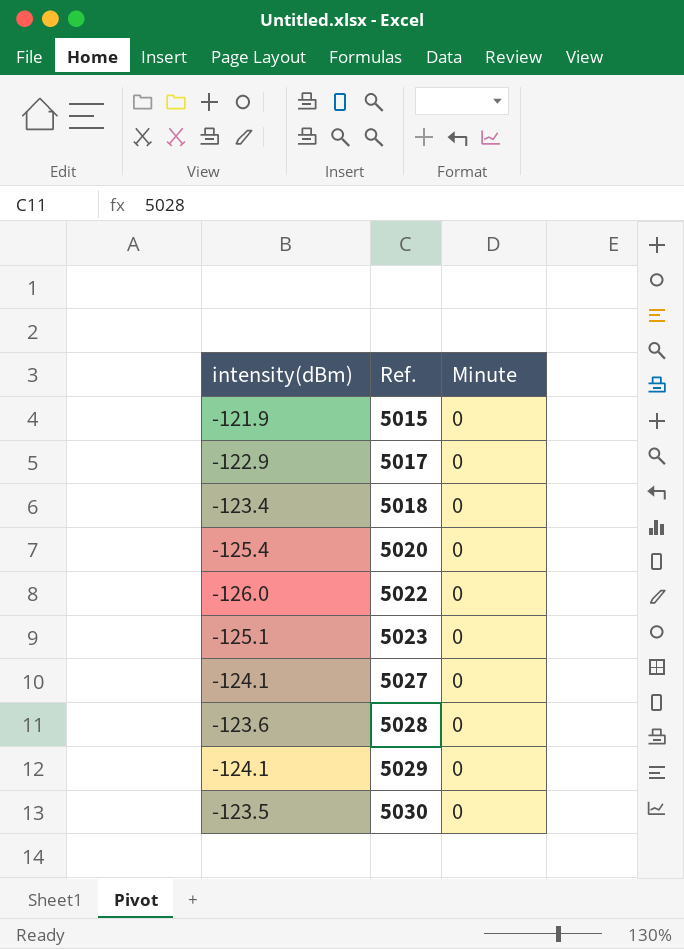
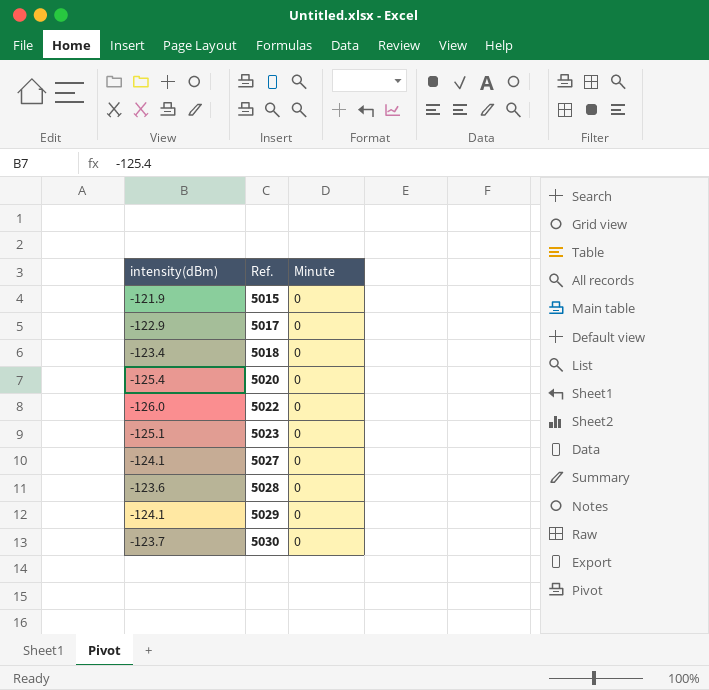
5030 | intensity(dBm): -123.5 -> -123.7

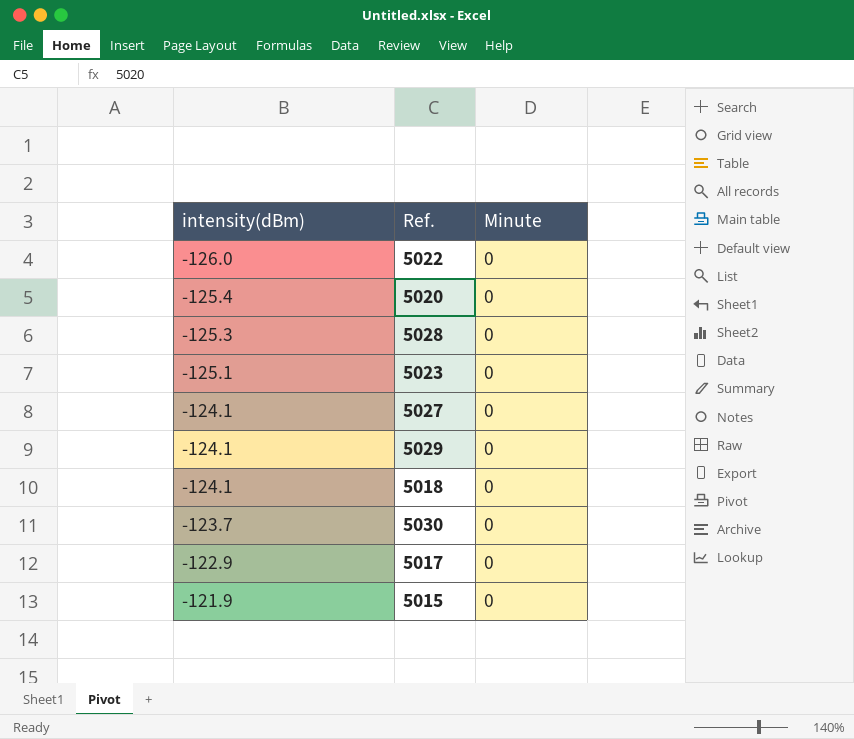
row order: Ref. ascending -> intensity(dBm) ascending
5028 | intensity(dBm): -123.6 -> -125.3
5018 | intensity(dBm): -123.4 -> -124.1

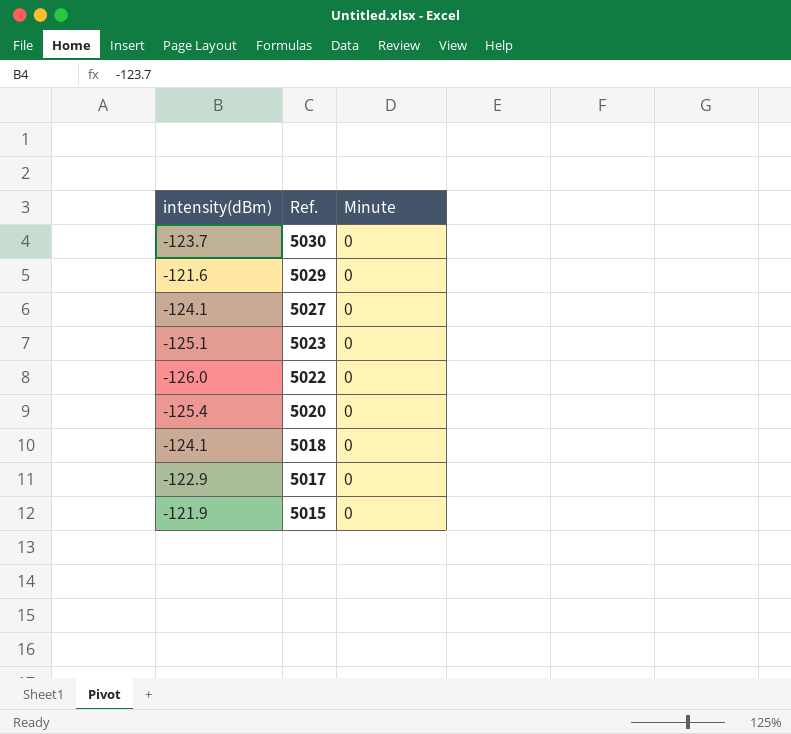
row order: intensity(dBm) ascending -> Ref. descending
row 5028: -125.3 | 0 -> none
5029 | intensity(dBm): -124.1 -> -121.6

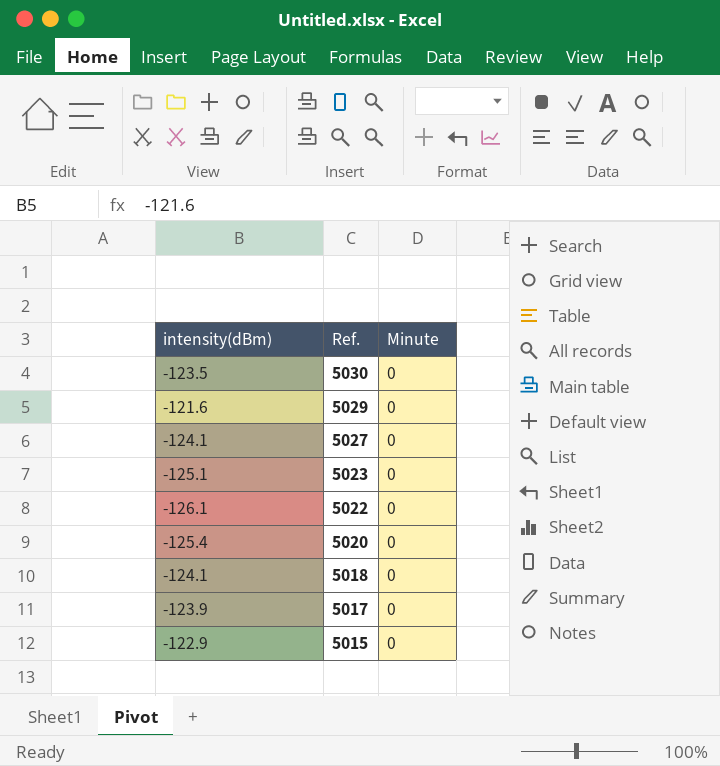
5030 | intensity(dBm): -123.7 -> -123.5
5022 | intensity(dBm): -126.0 -> -126.1
5017 | intensity(dBm): -122.9 -> -123.9
5015 | intensity(dBm): -121.9 -> -122.9

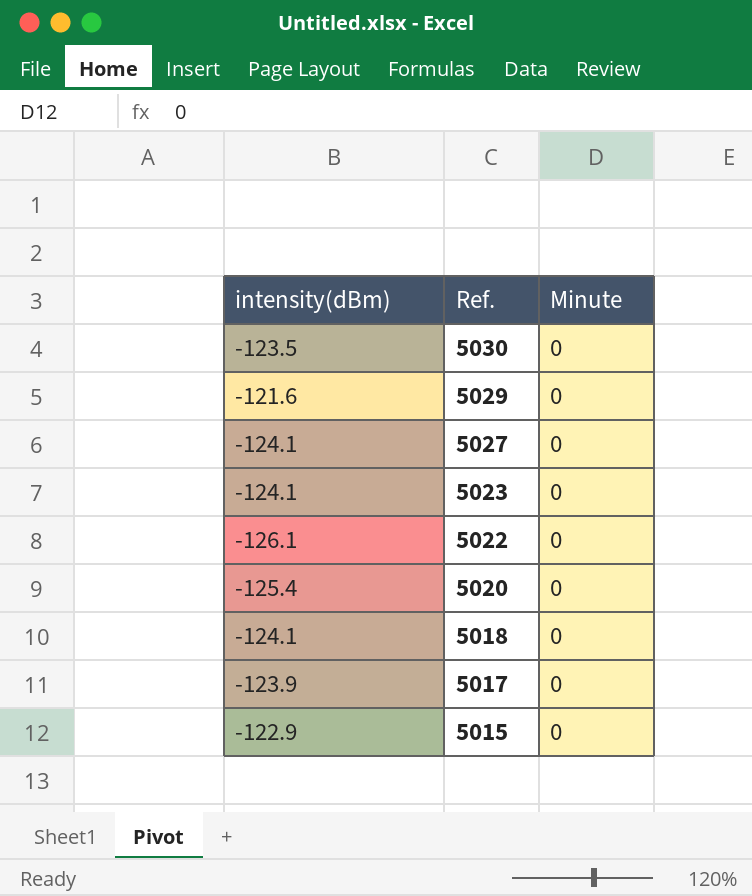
5023 | intensity(dBm): -125.1 -> -124.1

